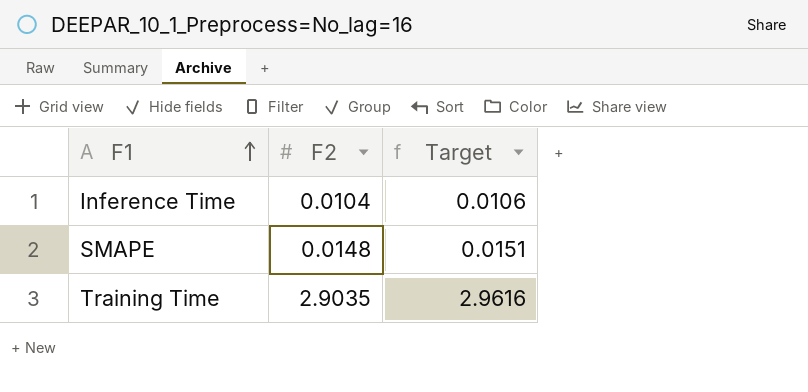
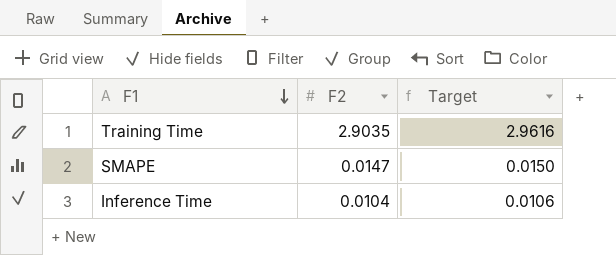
row order: F1 ascending -> F1 descending
SMAPE | F2: 0.0148 -> 0.0147
SMAPE | Target: 0.0151 -> 0.0150

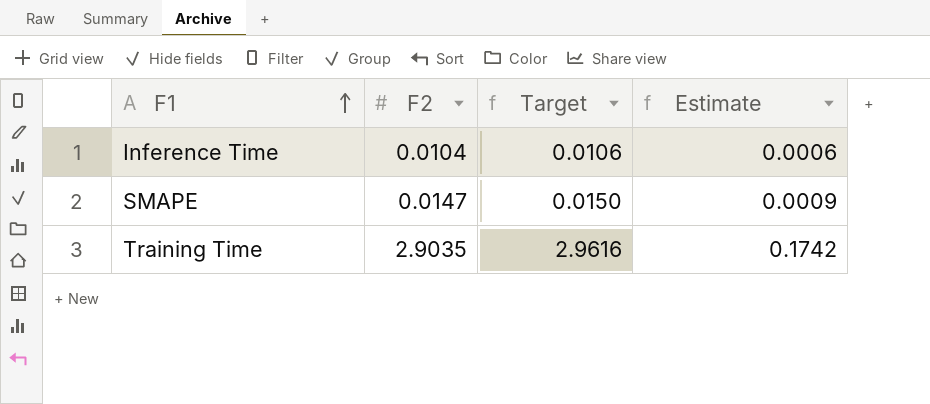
row order: F1 descending -> F1 ascending
column Estimate | formula: none -> [F2] * 0.06

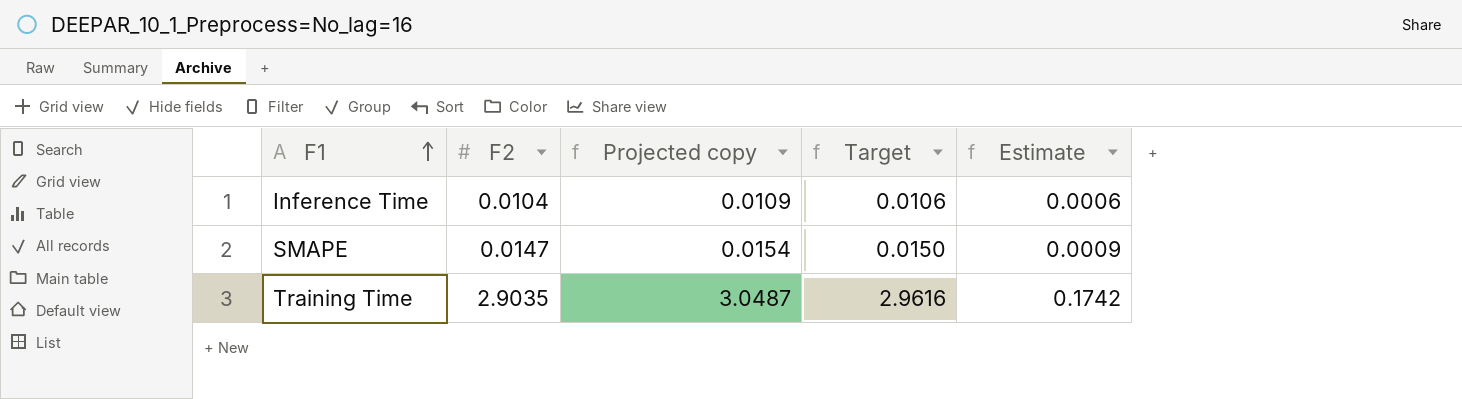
column Projected copy | formula: none -> [F2] * 1.05

